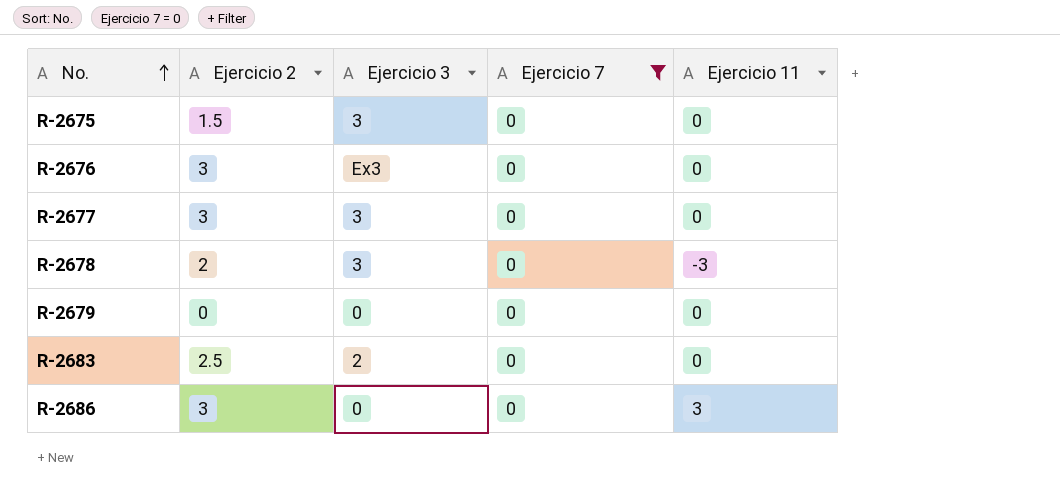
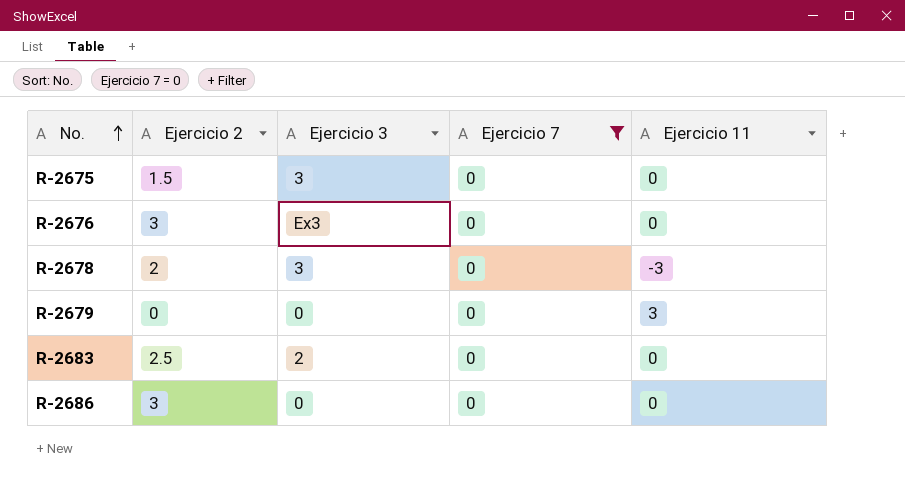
row R-2677: 3 | 3 | 0 | 0 -> none
R-2679 | Ejercicio 11: 0 -> 3
R-2686 | Ejercicio 11: 3 -> 0

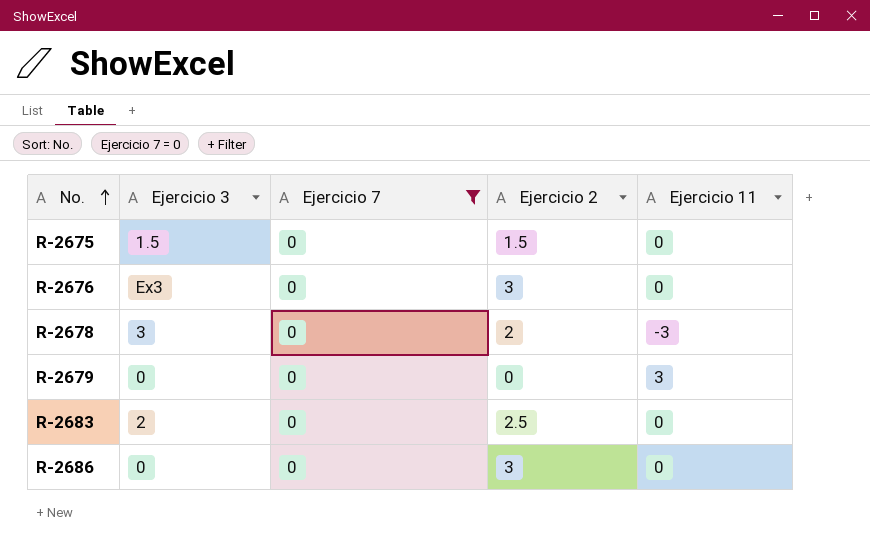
column Ejercicio 2 | position: 2 -> 4
R-2675 | Ejercicio 3: 3 -> 1.5

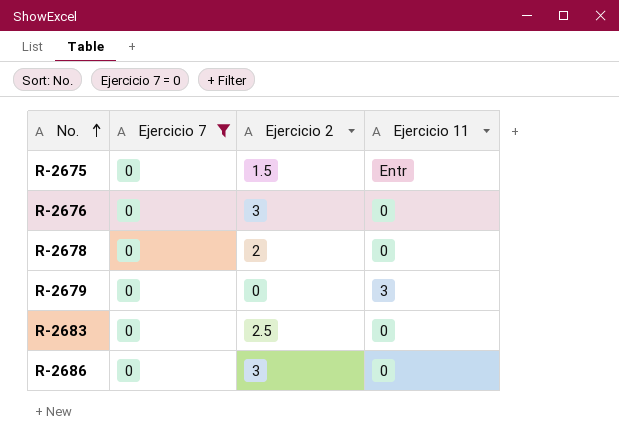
column Ejercicio 3 | position: 2 -> none
R-2675 | Ejercicio 11: 0 -> Entr
R-2678 | Ejercicio 11: -3 -> 0

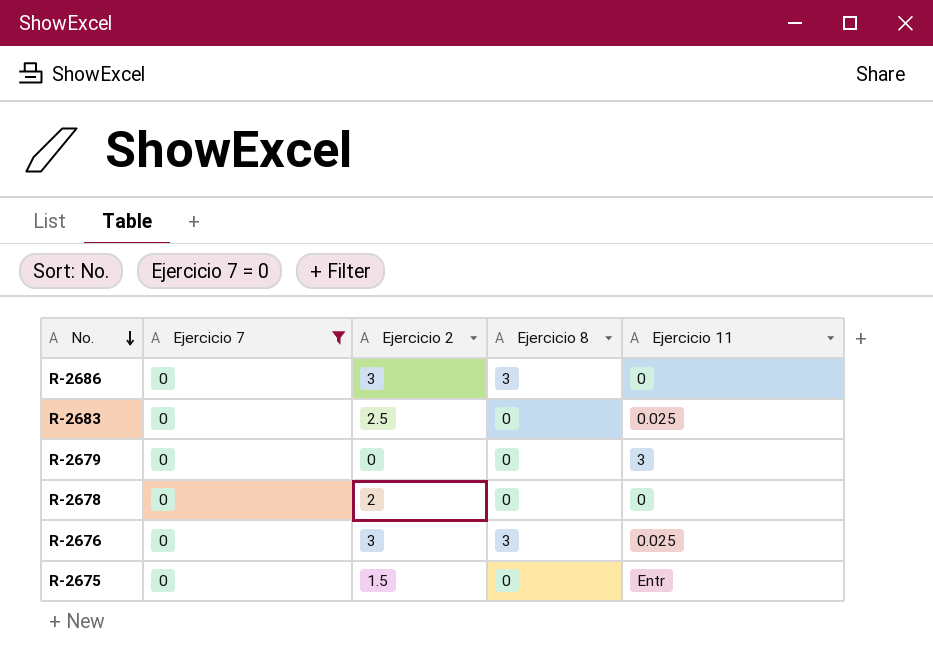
row order: No. ascending -> No. descending
column Ejercicio 8 | position: none -> 4
R-2683 | Ejercicio 11: 0 -> 0.025
R-2676 | Ejercicio 11: 0 -> 0.025

